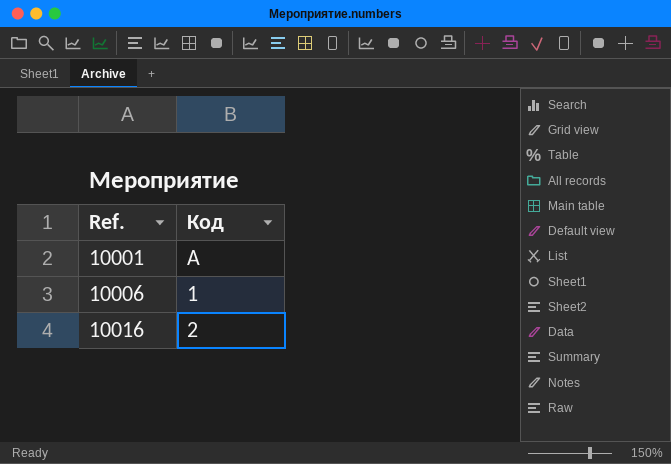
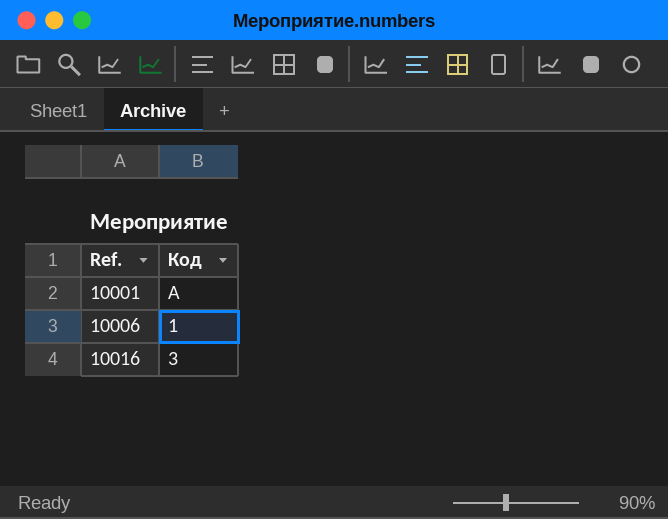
10016 | Код: 2 -> 3

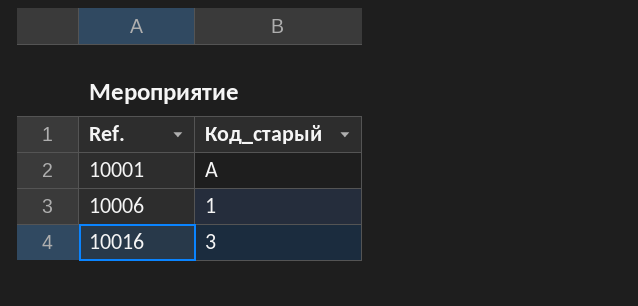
column name: Код -> Код_старый

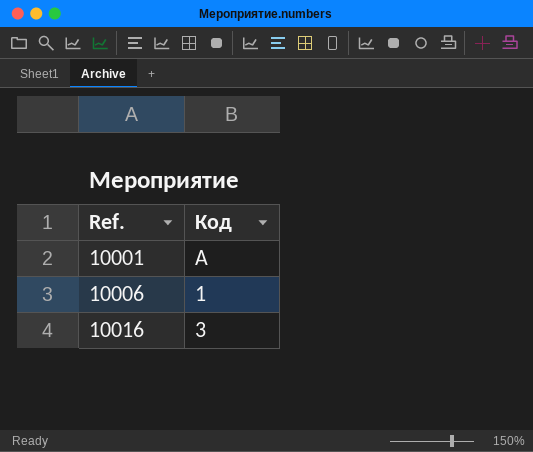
column name: Код_старый -> Код

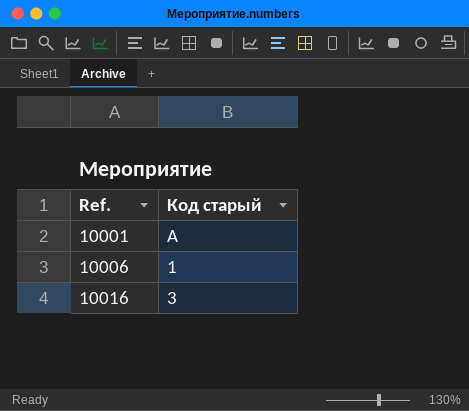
column name: Код -> Код старый

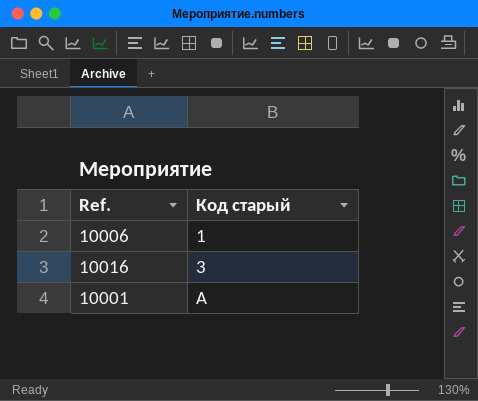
row order: Ref. ascending -> Код старый ascending

